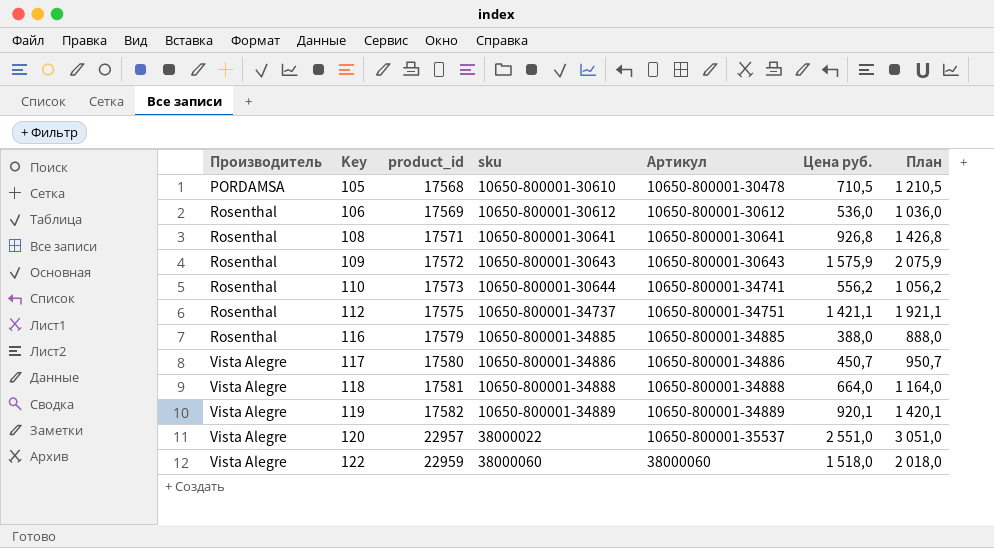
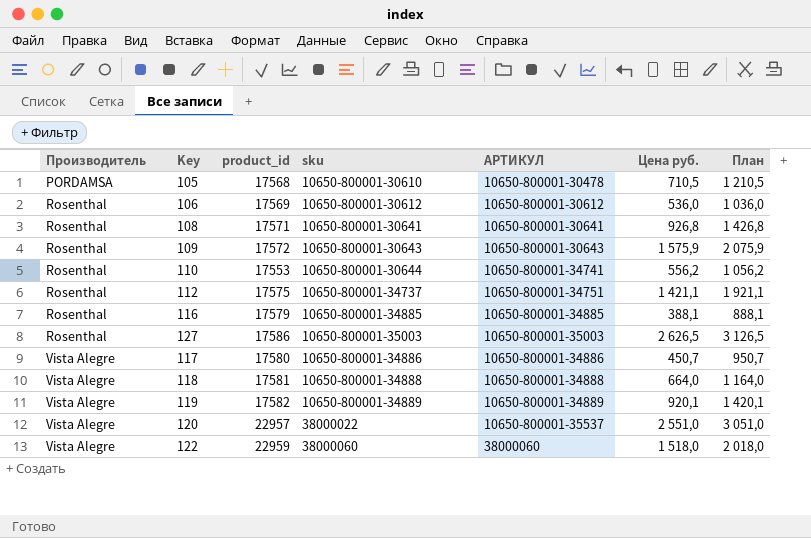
column name: Артикул -> АРТИКУЛ
110 | product_id: 17573 -> 17553
116 | Цена руб.: 388,0 -> 388,1
116 | План: 888,0 -> 888,1
row 127: none -> Rosenthal | 17586 | 10650-800001-35003 | 10650-800001-35003 | 2 626,5 | 3 126,5

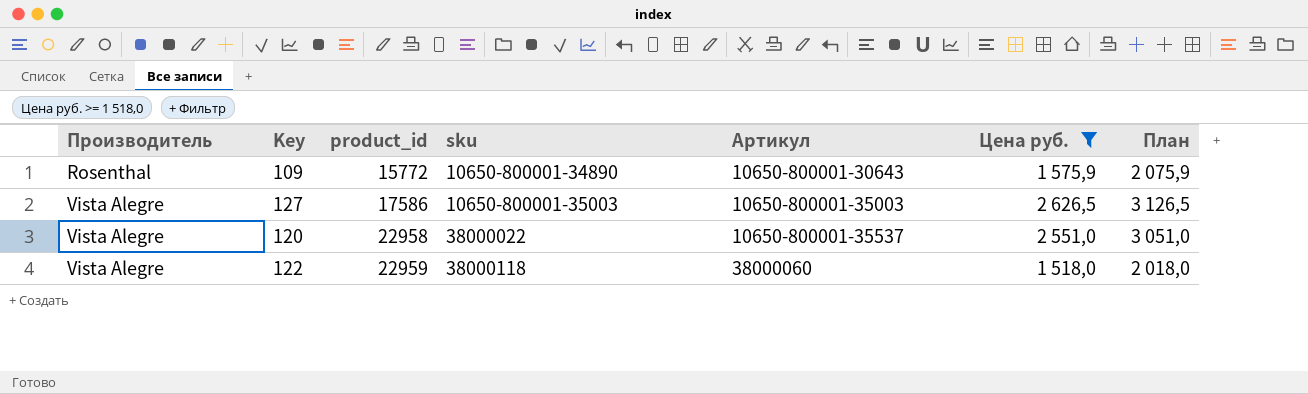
filter: none -> Цена руб. >= 1 518,0
column name: АРТИКУЛ -> Артикул
109 | product_id: 17572 -> 15772
109 | sku: 10650-800001-30643 -> 10650-800001-34890
127 | Производитель: Rosenthal -> Vista Alegre
120 | product_id: 22957 -> 22958
122 | sku: 38000060 -> 38000118

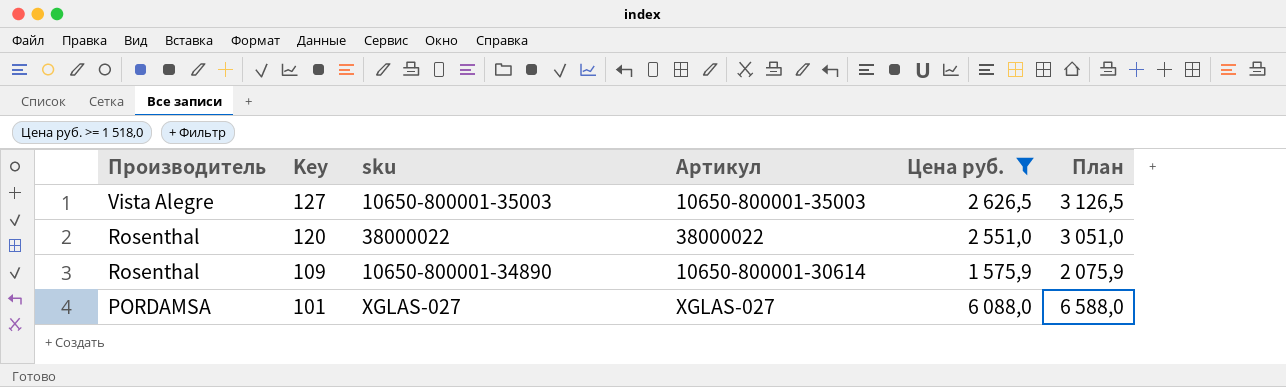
row order: Производитель ascending -> Производитель descending
column product_id | position: 3 -> none
row 122: Vista Alegre | 22959 | 38000118 | 38000060 | 1 518,0 | 2 018,0 -> none
120 | Производитель: Vista Alegre -> Rosenthal
120 | Артикул: 10650-800001-35537 -> 38000022
109 | Артикул: 10650-800001-30643 -> 10650-800001-30614
row 101: none -> PORDAMSA | XGLAS-027 | XGLAS-027 | 6 088,0 | 6 588,0

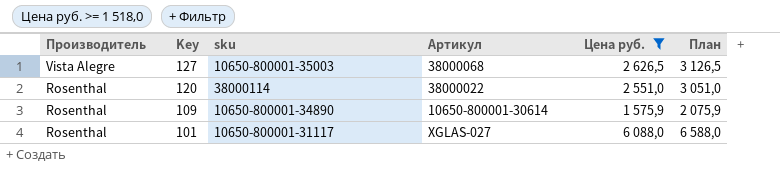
127 | Артикул: 10650-800001-35003 -> 38000068
120 | sku: 38000022 -> 38000114
101 | Производитель: PORDAMSA -> Rosenthal
101 | sku: XGLAS-027 -> 10650-800001-31117

